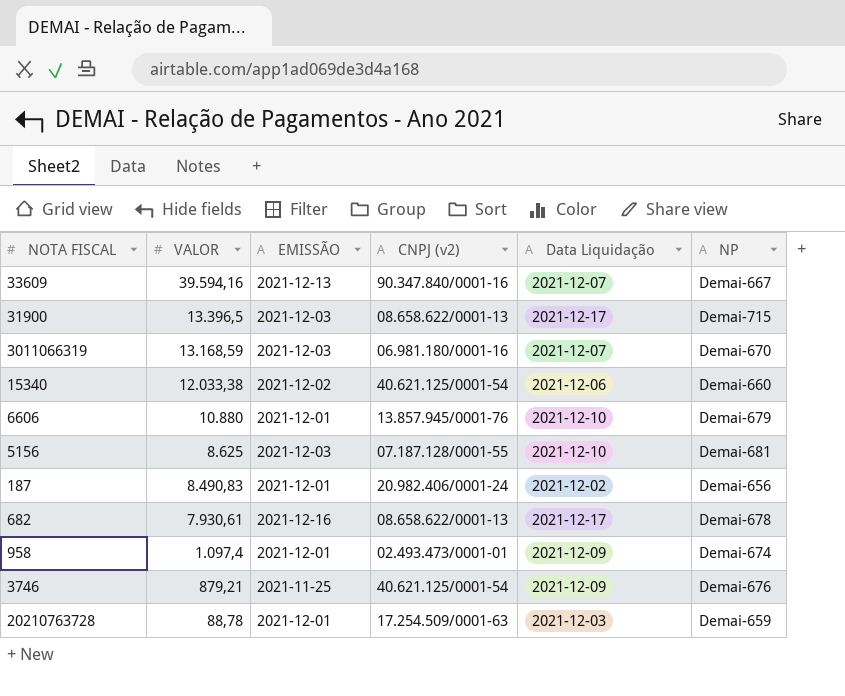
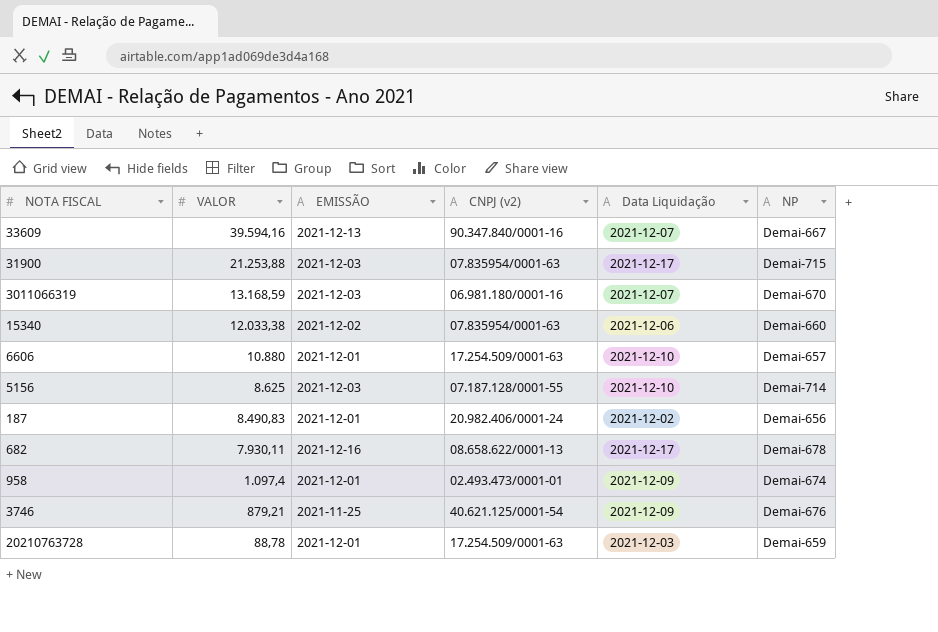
31900 | VALOR: 13.396,5 -> 21.253,88
31900 | CNPJ (v2): 08.658.622/0001-13 -> 07.835954/0001-63
15340 | CNPJ (v2): 40.621.125/0001-54 -> 07.835954/0001-63
6606 | CNPJ (v2): 13.857.945/0001-76 -> 17.254.509/0001-63
6606 | NP: Demai-679 -> Demai-657
5156 | NP: Demai-681 -> Demai-714
682 | VALOR: 7.930,61 -> 7.930,11

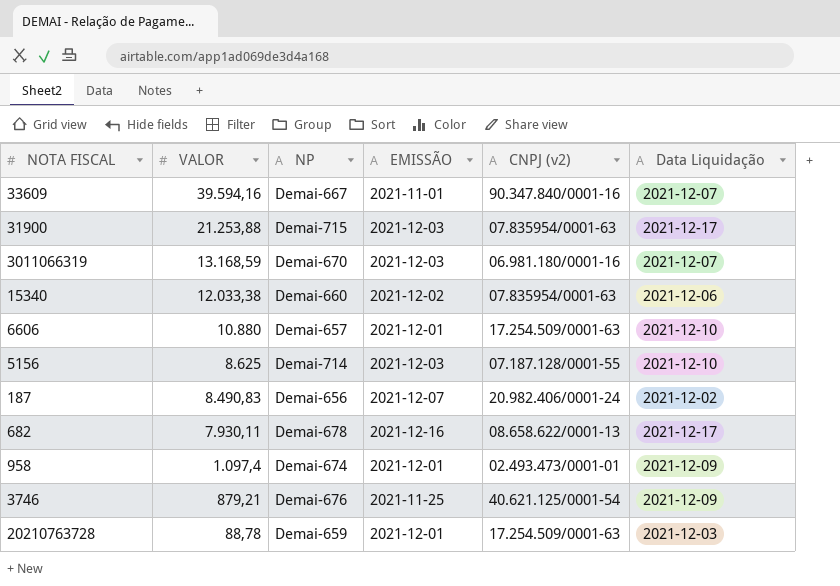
column NP | position: 6 -> 3
33609 | EMISSÃO: 2021-12-13 -> 2021-11-01
187 | EMISSÃO: 2021-12-01 -> 2021-12-07

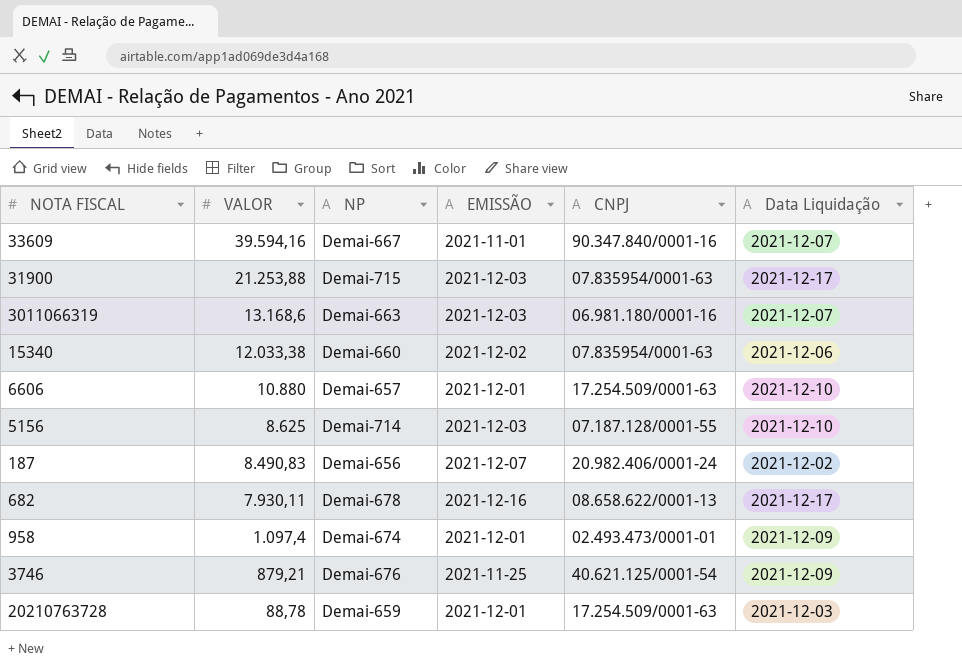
column name: CNPJ (v2) -> CNPJ
3011066319 | VALOR: 13.168,59 -> 13.168,6
3011066319 | NP: Demai-670 -> Demai-663

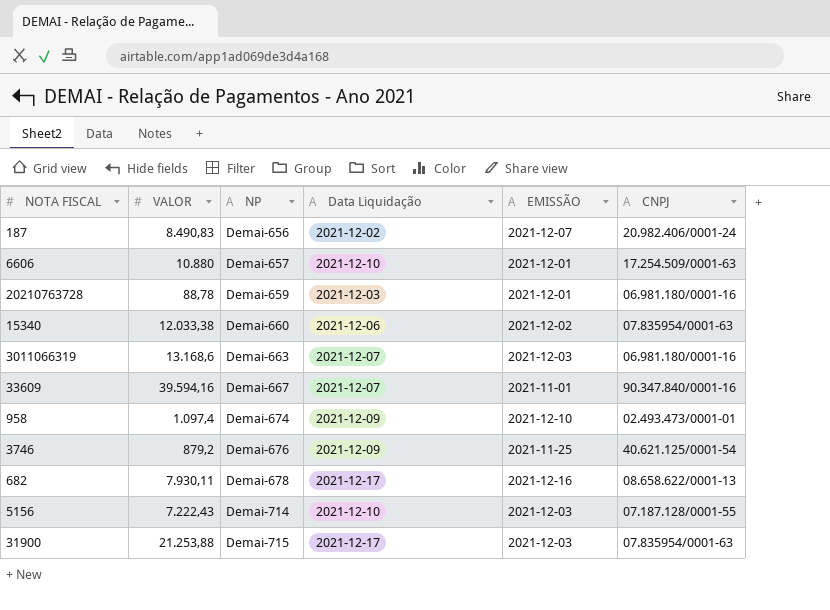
row order: VALOR descending -> NP ascending
column Data Liquidação | position: 6 -> 4
20210763728 | CNPJ: 17.254.509/0001-63 -> 06.981.180/0001-16
958 | EMISSÃO: 2021-12-01 -> 2021-12-10
3746 | VALOR: 879,21 -> 879,2
5156 | VALOR: 8.625 -> 7.222,43

